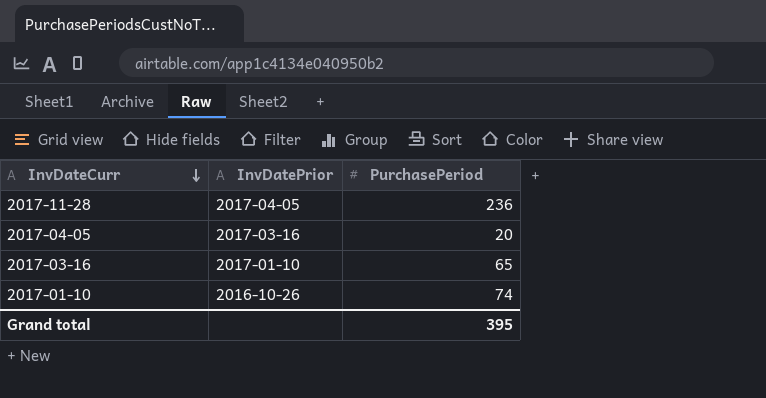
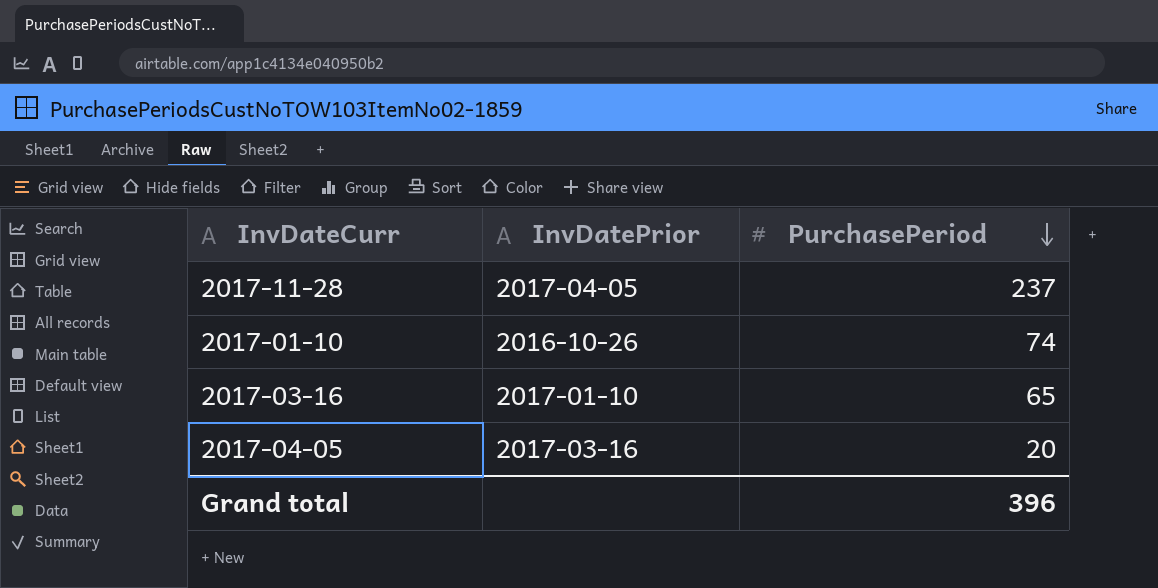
row order: InvDateCurr descending -> PurchasePeriod descending
2017-11-28 | PurchasePeriod: 236 -> 237
Grand total | PurchasePeriod: 395 -> 396

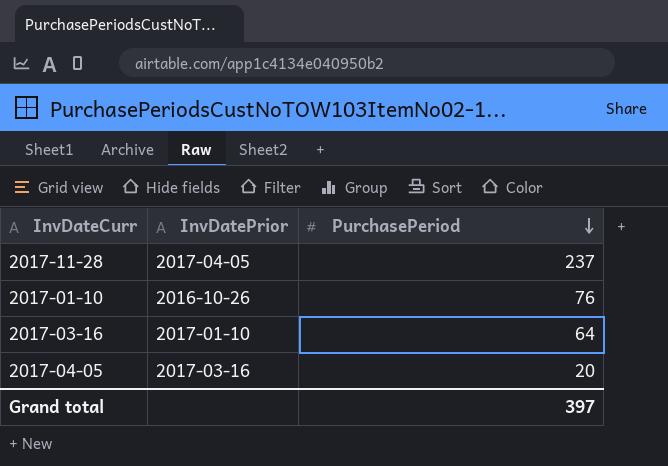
2017-01-10 | PurchasePeriod: 74 -> 76
2017-03-16 | PurchasePeriod: 65 -> 64
Grand total | PurchasePeriod: 396 -> 397

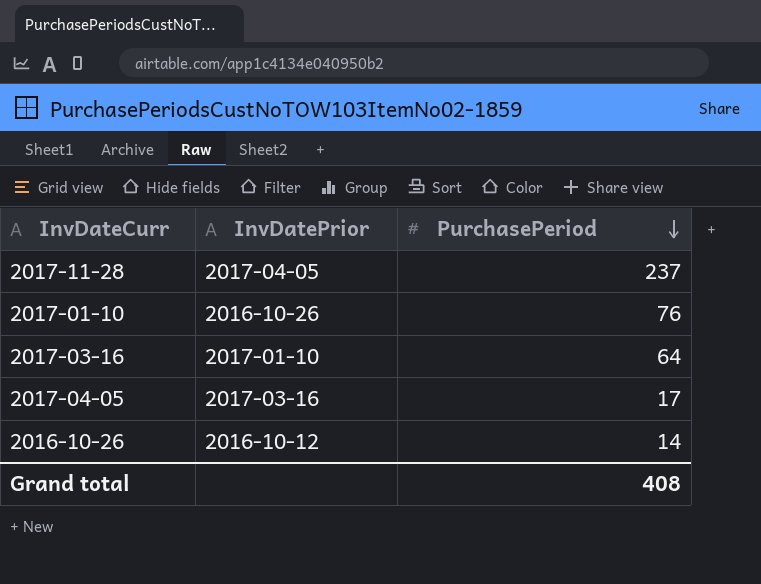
2017-04-05 | PurchasePeriod: 20 -> 17
row 2016-10-26: none -> 2016-10-12 | 14
Grand total | PurchasePeriod: 397 -> 408

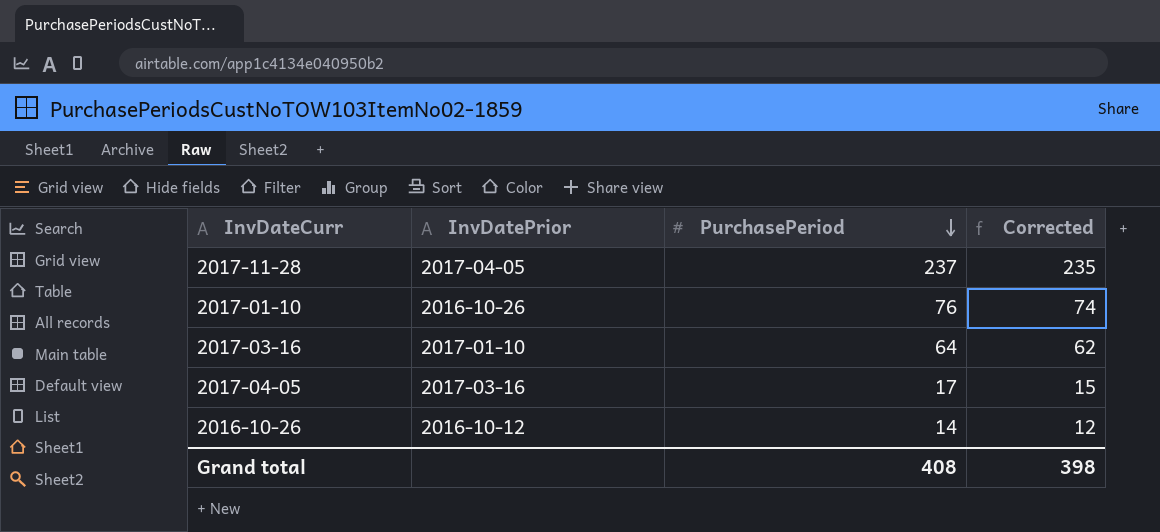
column Corrected | formula: none -> [PurchasePeriod] - 2

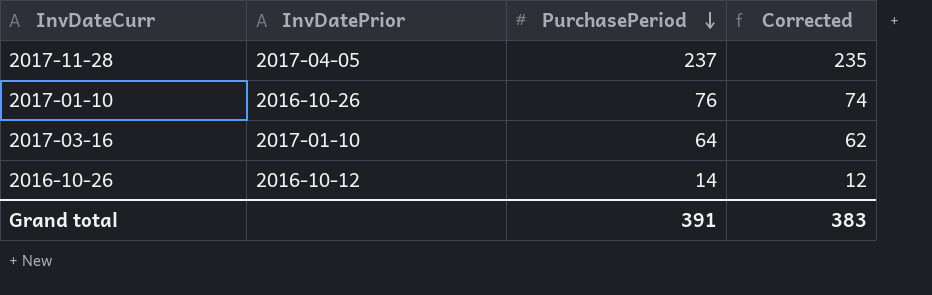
row 2017-04-05: 2017-03-16 | 17 | 15 -> none
Grand total | PurchasePeriod: 408 -> 391
Grand total | Corrected: 398 -> 383

